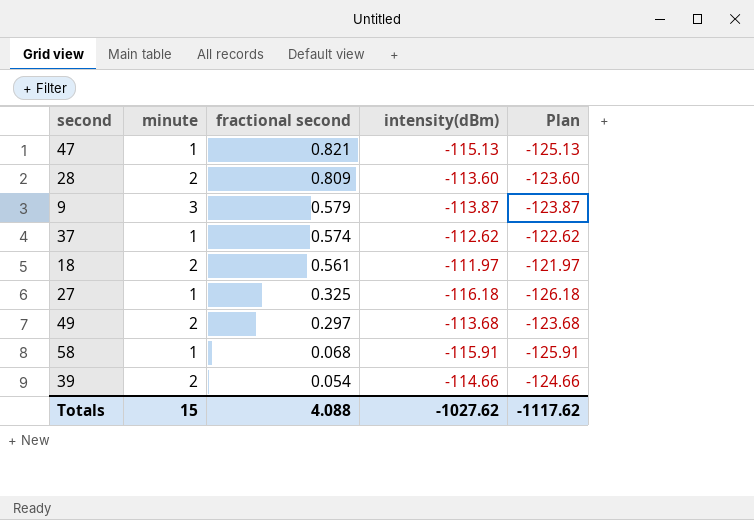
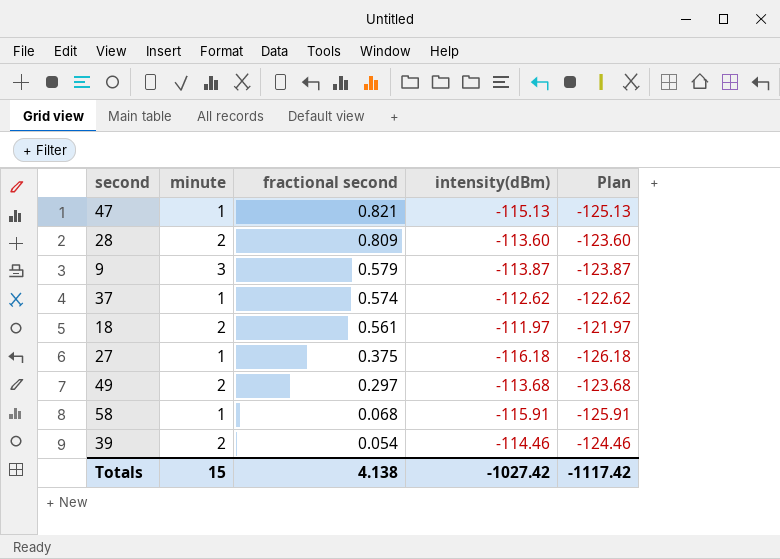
27 | fractional second: 0.325 -> 0.375
39 | intensity(dBm): -114.66 -> -114.46
39 | Plan: -124.66 -> -124.46
Totals | fractional second: 4.088 -> 4.138
Totals | intensity(dBm): -1027.62 -> -1027.42
Totals | Plan: -1117.62 -> -1117.42

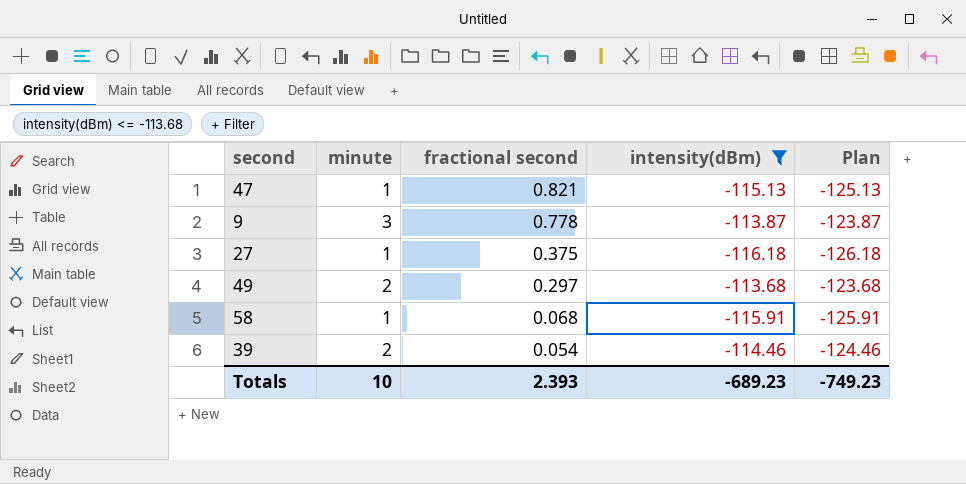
filter: none -> intensity(dBm) <= -113.68
9 | fractional second: 0.579 -> 0.778
Totals | minute: 15 -> 10
Totals | fractional second: 4.138 -> 2.393
Totals | intensity(dBm): -1027.42 -> -689.23
Totals | Plan: -1117.42 -> -749.23

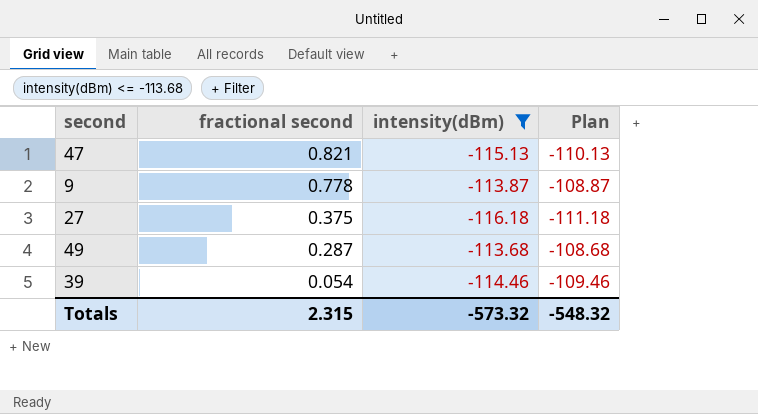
column minute | position: 2 -> none
column Plan | formula: [intensity(dBm)] - 10 -> [intensity(dBm)] + 5
row 58: 1 | 0.068 | -115.91 | -125.91 -> none
49 | fractional second: 0.297 -> 0.287
Totals | fractional second: 2.393 -> 2.315
Totals | intensity(dBm): -689.23 -> -573.32
Totals | Plan: -749.23 -> -548.32

